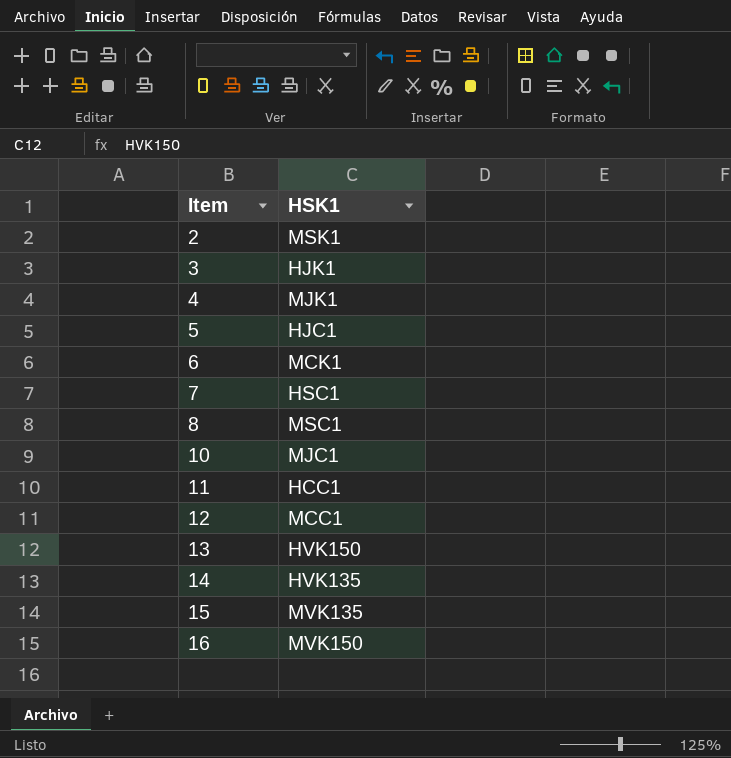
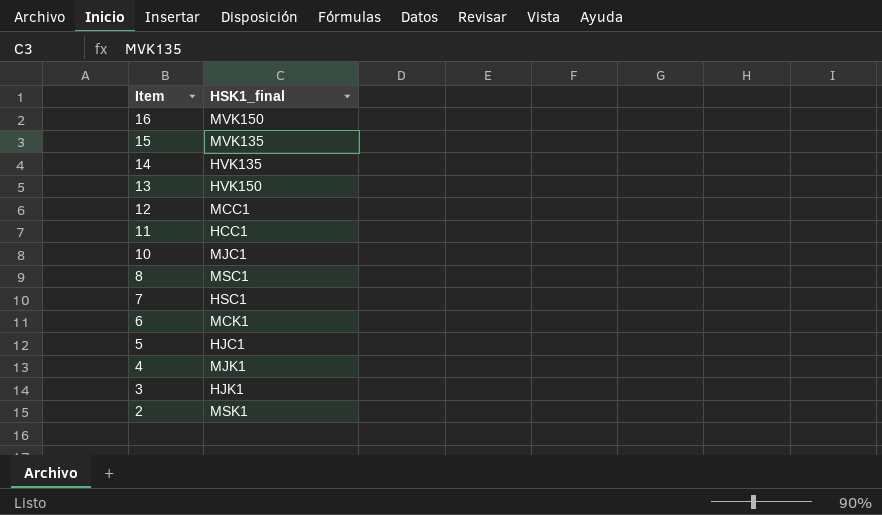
row order: Item ascending -> Item descending
column name: HSK1 -> HSK1_final

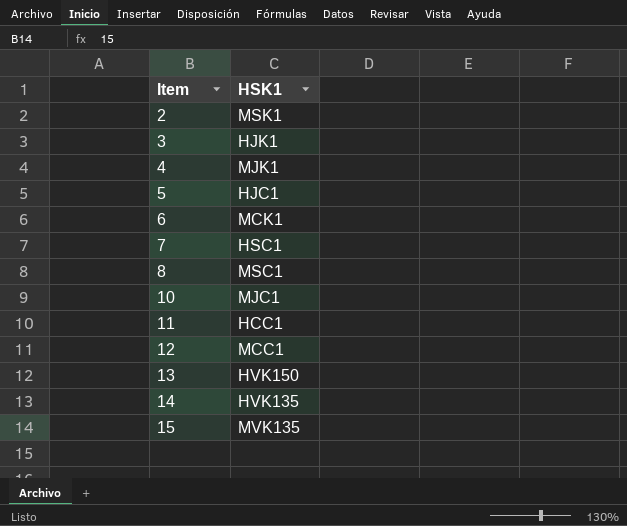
row order: Item descending -> Item ascending
column name: HSK1_final -> HSK1
row 16: MVK150 -> none

